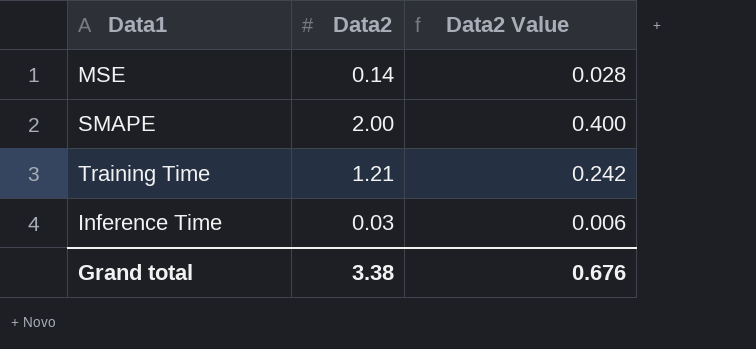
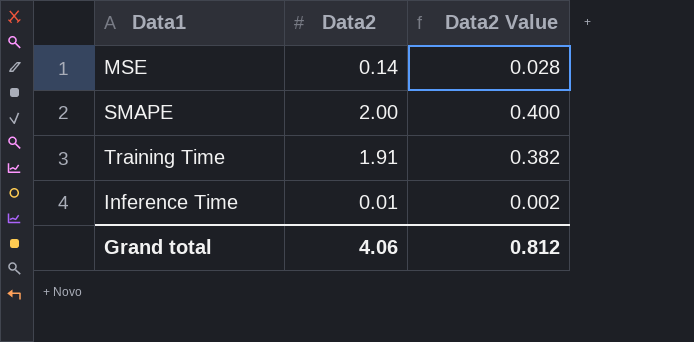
Training Time | Data2: 1.21 -> 1.91
Training Time | Data2 Value: 0.242 -> 0.382
Inference Time | Data2: 0.03 -> 0.01
Inference Time | Data2 Value: 0.006 -> 0.002
Grand total | Data2: 3.38 -> 4.06
Grand total | Data2 Value: 0.676 -> 0.812

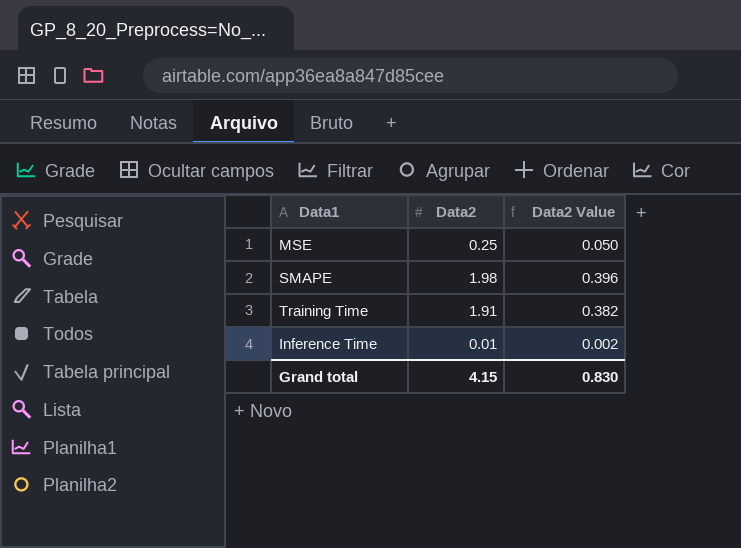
MSE | Data2: 0.14 -> 0.25
MSE | Data2 Value: 0.028 -> 0.050
SMAPE | Data2: 2.00 -> 1.98
SMAPE | Data2 Value: 0.400 -> 0.396
Grand total | Data2: 4.06 -> 4.15
Grand total | Data2 Value: 0.812 -> 0.830

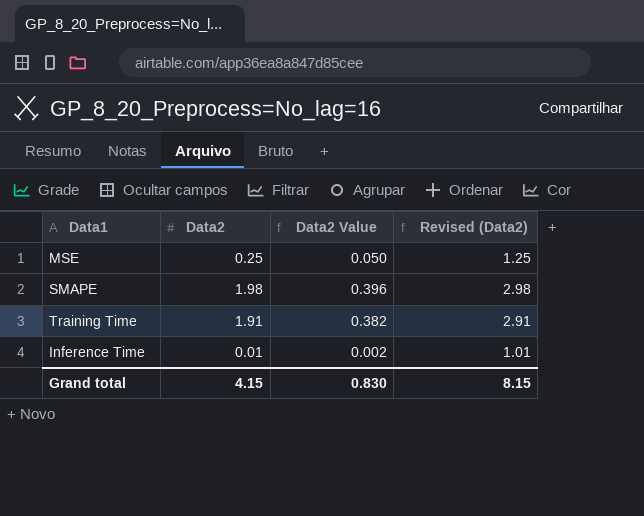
column Revised (Data2) | formula: none -> [Data2] + 1

